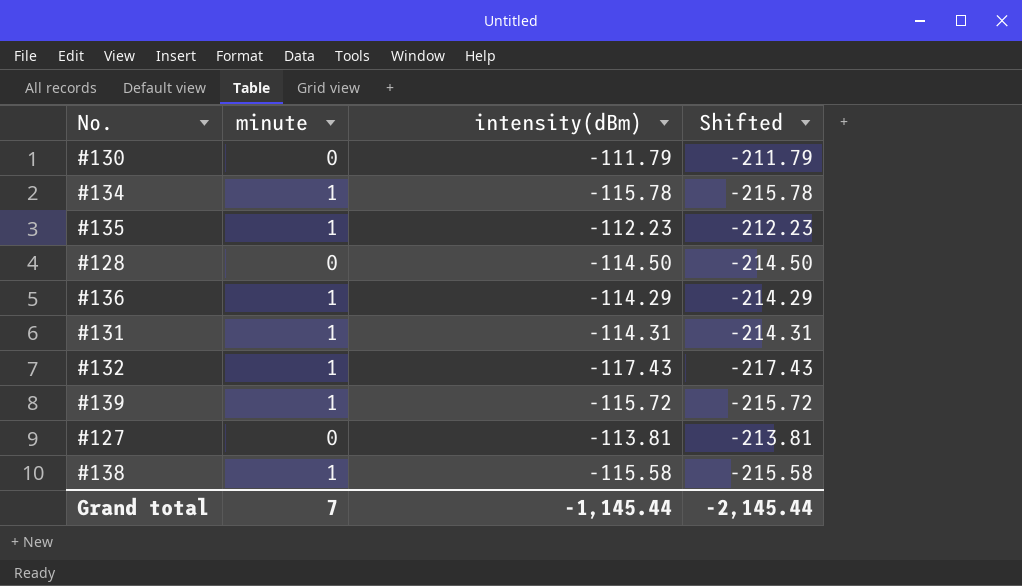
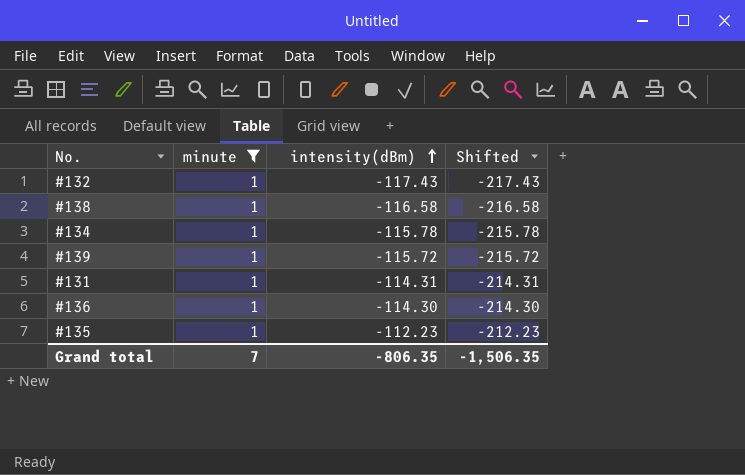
filter: none -> minute = 1
row order: none -> intensity(dBm) ascending
#138 | intensity(dBm): -115.58 -> -116.58
#138 | Shifted: -215.58 -> -216.58
#136 | intensity(dBm): -114.29 -> -114.30
#136 | Shifted: -214.29 -> -214.30
Grand total | intensity(dBm): -1,145.44 -> -806.35
Grand total | Shifted: -2,145.44 -> -1,506.35

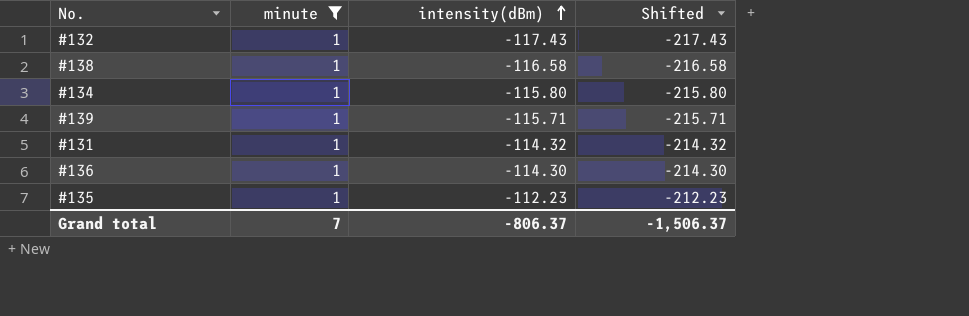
#134 | intensity(dBm): -115.78 -> -115.80
#134 | Shifted: -215.78 -> -215.80
#139 | intensity(dBm): -115.72 -> -115.71
#139 | Shifted: -215.72 -> -215.71
#131 | intensity(dBm): -114.31 -> -114.32
#131 | Shifted: -214.31 -> -214.32
Grand total | intensity(dBm): -806.35 -> -806.37
Grand total | Shifted: -1,506.35 -> -1,506.37

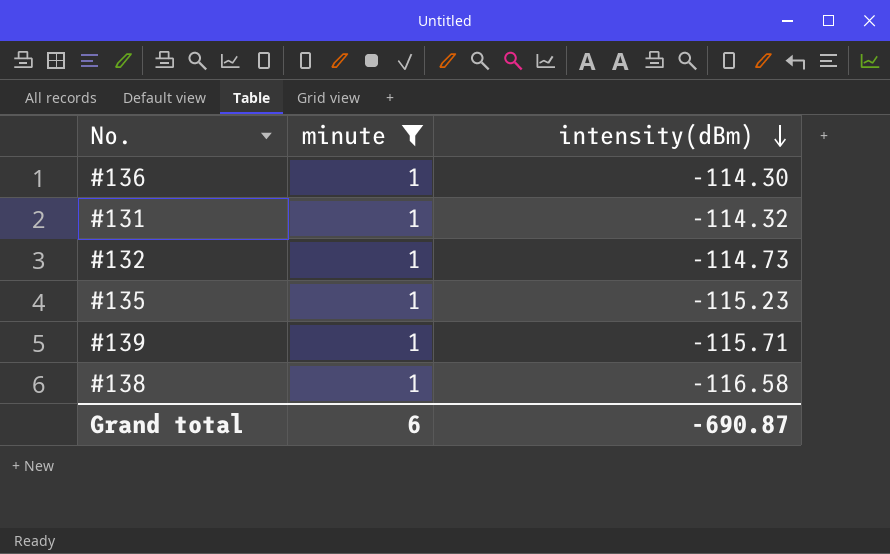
row order: intensity(dBm) ascending -> intensity(dBm) descending
column Shifted | formula: [intensity(dBm)] - 100 -> none
row #134: 1 | -115.80 | -215.80 -> none
#132 | intensity(dBm): -117.43 -> -114.73
#135 | intensity(dBm): -112.23 -> -115.23
Grand total | minute: 7 -> 6
Grand total | intensity(dBm): -806.37 -> -690.87

